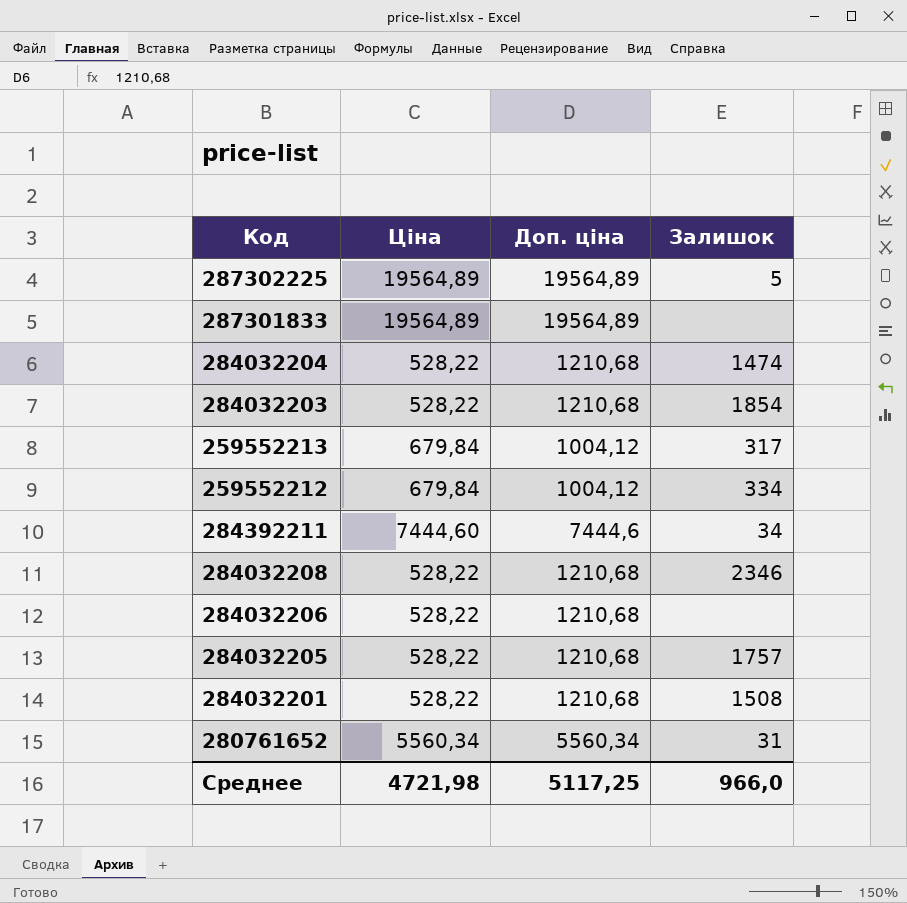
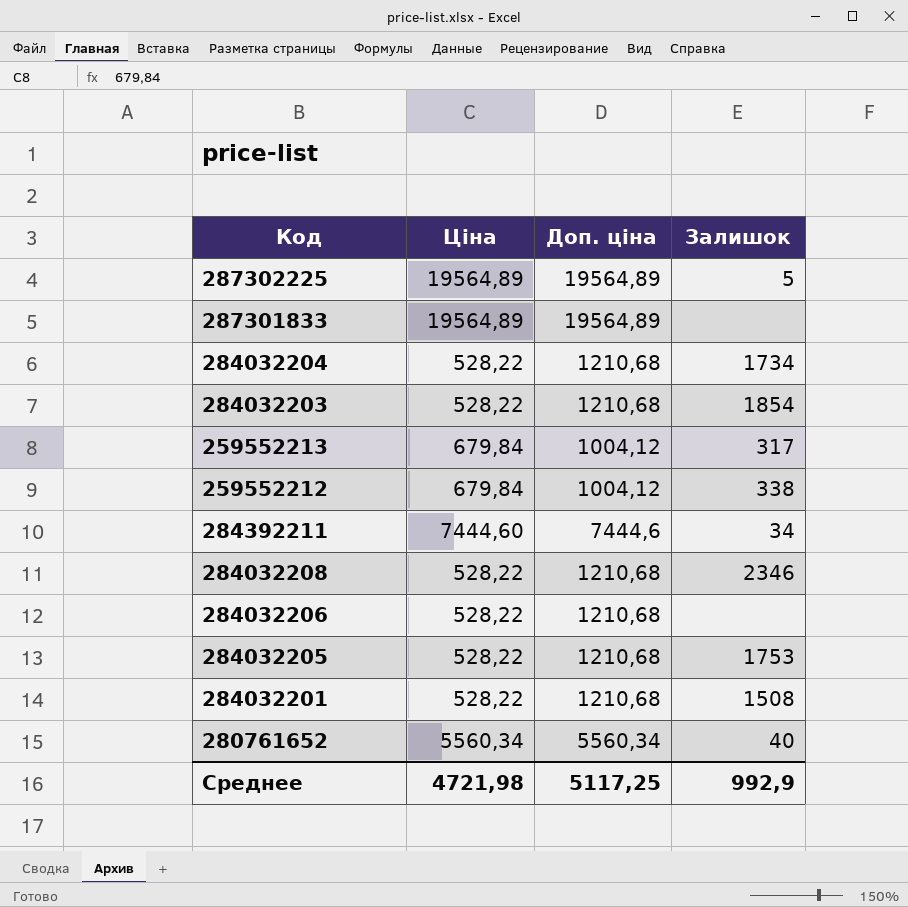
284032204 | Залишок: 1474 -> 1734
259552212 | Залишок: 334 -> 338
284032205 | Залишок: 1757 -> 1753
280761652 | Залишок: 31 -> 40
Среднее | Залишок: 966,0 -> 992,9

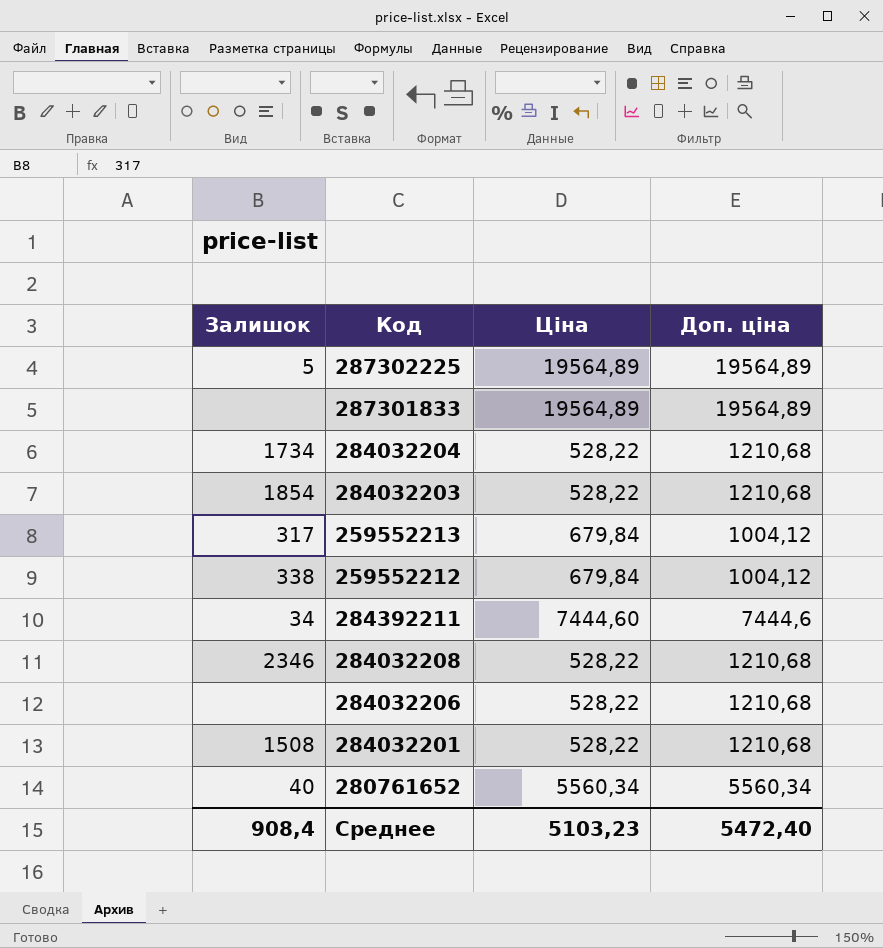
column Залишок | position: 4 -> 1
row 284032205: 528,22 | 1210,68 | 1753 -> none
Среднее | Залишок: 992,9 -> 908,4
Среднее | Ціна: 4721,98 -> 5103,23
Среднее | Доп. ціна: 5117,25 -> 5472,40

